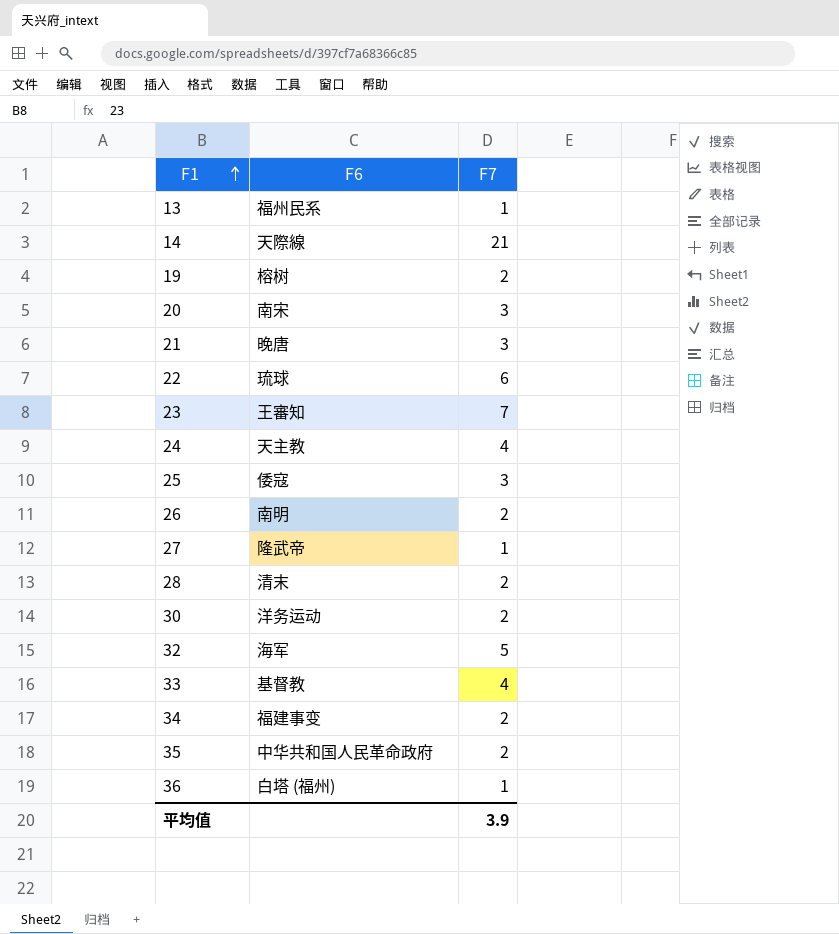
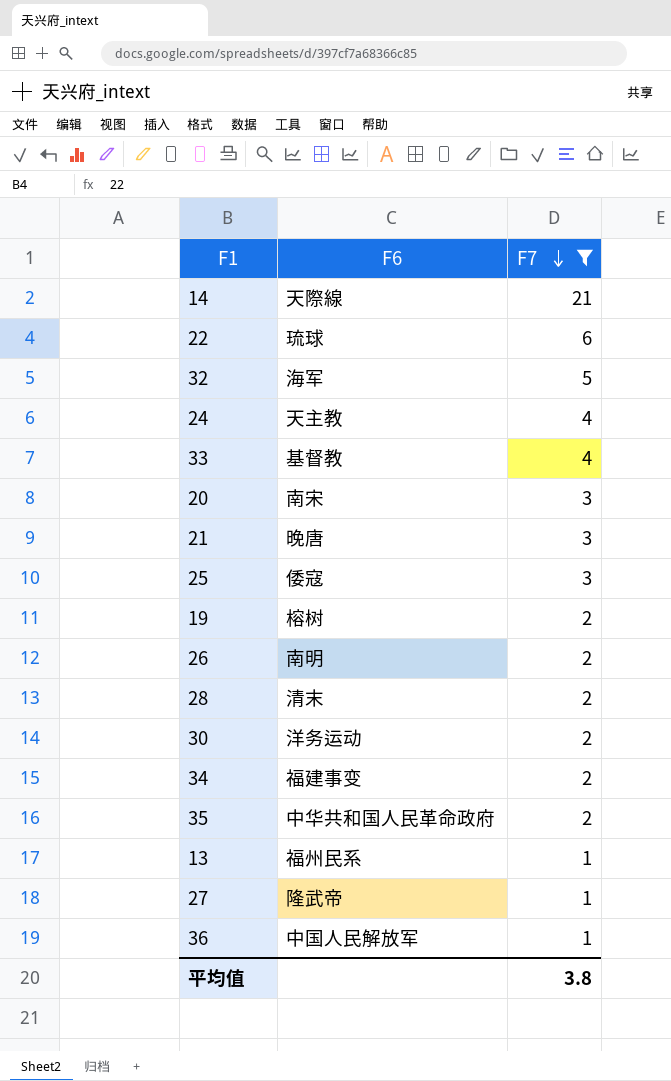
filter: none -> F7 != 7
row order: F1 ascending -> F7 descending
36 | F6: 白塔 (福州) -> 中国人民解放军
平均值 | F7: 3.9 -> 3.8

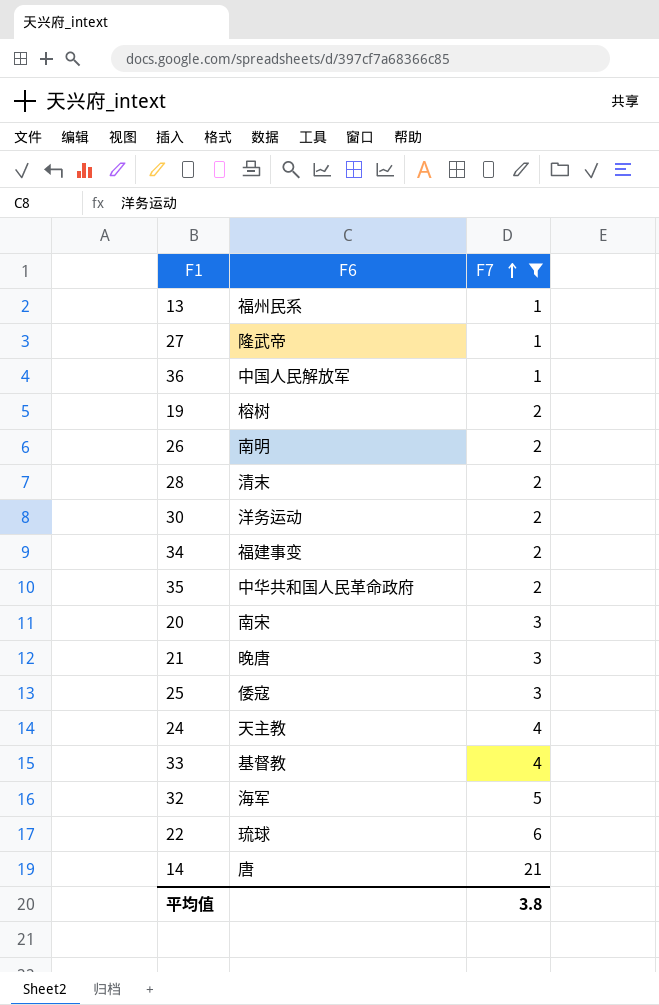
row order: F7 descending -> F7 ascending
14 | F6: 天際線 -> 唐

